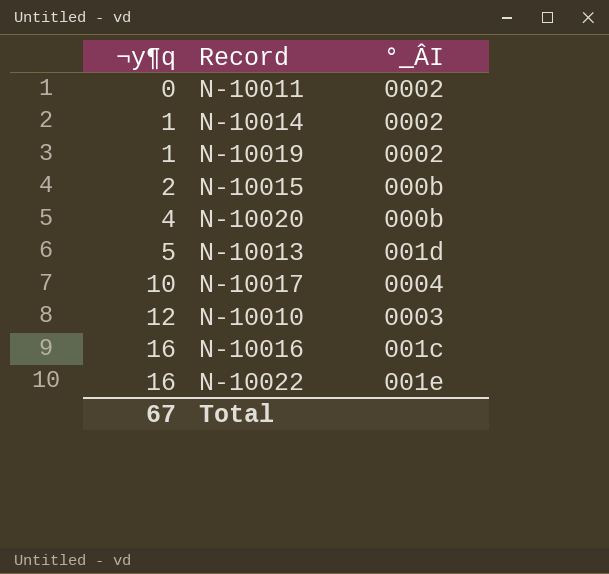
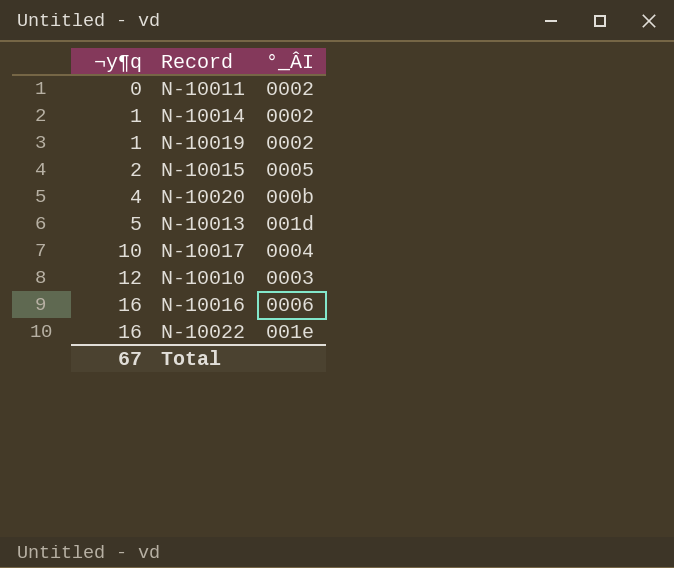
N-10015 | °_ÂI: 000b -> 0005
N-10016 | °_ÂI: 001c -> 0006

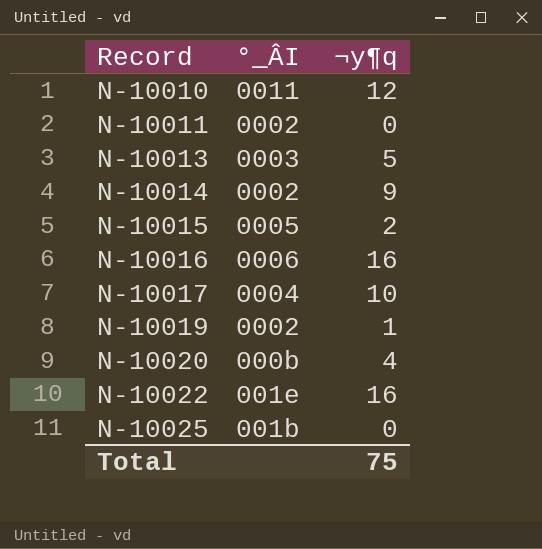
row order: ¬y¶q ascending -> Record ascending
column ¬y¶q | position: 1 -> 3
N-10010 | °_ÂI: 0003 -> 0011
N-10013 | °_ÂI: 001d -> 0003
N-10014 | ¬y¶q: 1 -> 9
row N-10025: none -> 001b | 0
Total | ¬y¶q: 67 -> 75

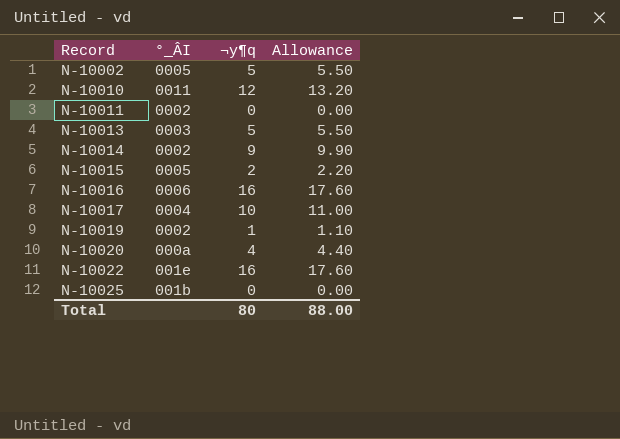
column Allowance | formula: none -> [¬y¶q] * 1.1
row N-10002: none -> 0005 | 5 | 5.50
N-10020 | °_ÂI: 000b -> 000a
Total | ¬y¶q: 75 -> 80

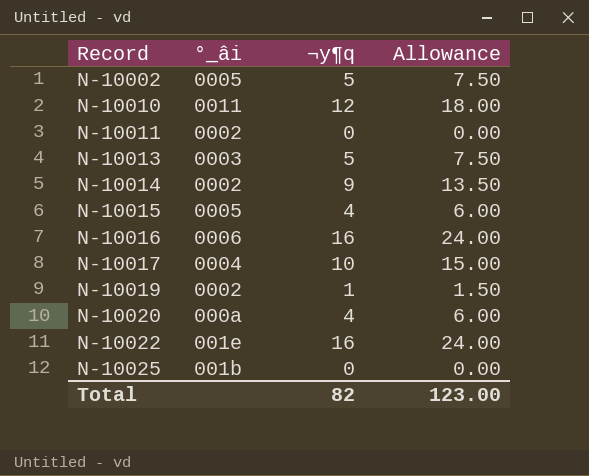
column name: °_ÂI -> °_âi
column Allowance | formula: [¬y¶q] * 1.1 -> [¬y¶q] * 1.5
N-10015 | ¬y¶q: 2 -> 4
Total | ¬y¶q: 80 -> 82
Total | Allowance: 88.00 -> 123.00

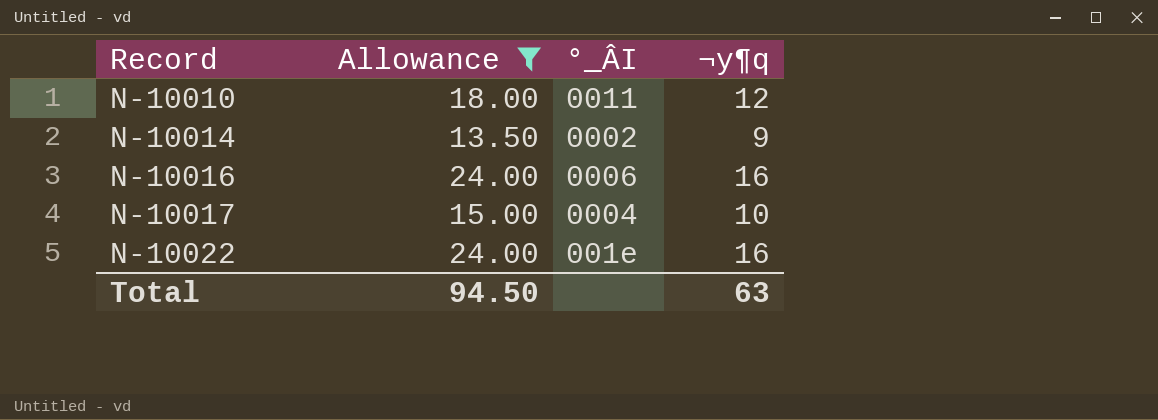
filter: none -> Allowance >= 13.50
column Allowance | position: 4 -> 2
column name: °_âi -> °_ÂI
Total | Allowance: 123.00 -> 94.50
Total | ¬y¶q: 82 -> 63

